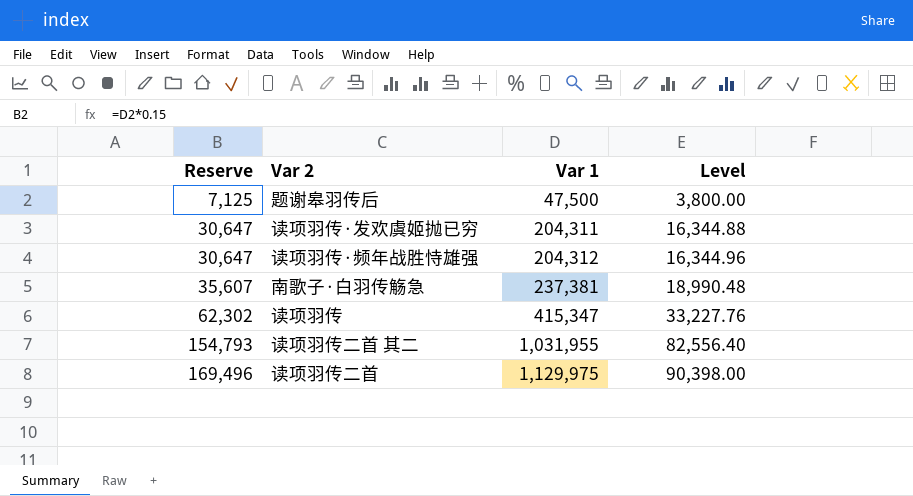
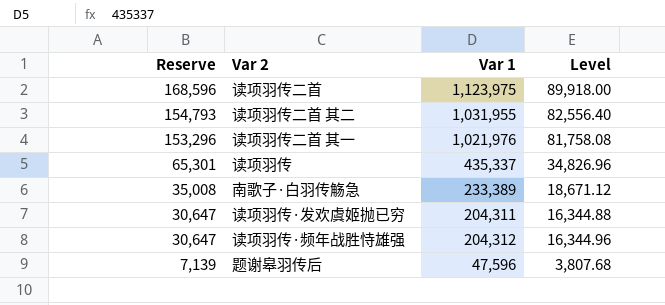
row order: Reserve ascending -> Reserve descending
读项羽传二首 | Reserve: 169,496 -> 168,596
读项羽传二首 | Var 1: 1,129,975 -> 1,123,975
读项羽传二首 | Level: 90,398.00 -> 89,918.00
row 读项羽传二首 其一: none -> 153,296 | 1,021,976 | 81,758.08
读项羽传 | Reserve: 62,302 -> 65,301
读项羽传 | Var 1: 415,347 -> 435,337
读项羽传 | Level: 33,227.76 -> 34,826.96
南歌子·白羽传觞急 | Reserve: 35,607 -> 35,008
南歌子·白羽传觞急 | Var 1: 237,381 -> 233,389
南歌子·白羽传觞急 | Level: 18,990.48 -> 18,671.12
题谢皋羽传后 | Reserve: 7,125 -> 7,139
题谢皋羽传后 | Var 1: 47,500 -> 47,596
题谢皋羽传后 | Level: 3,800.00 -> 3,807.68

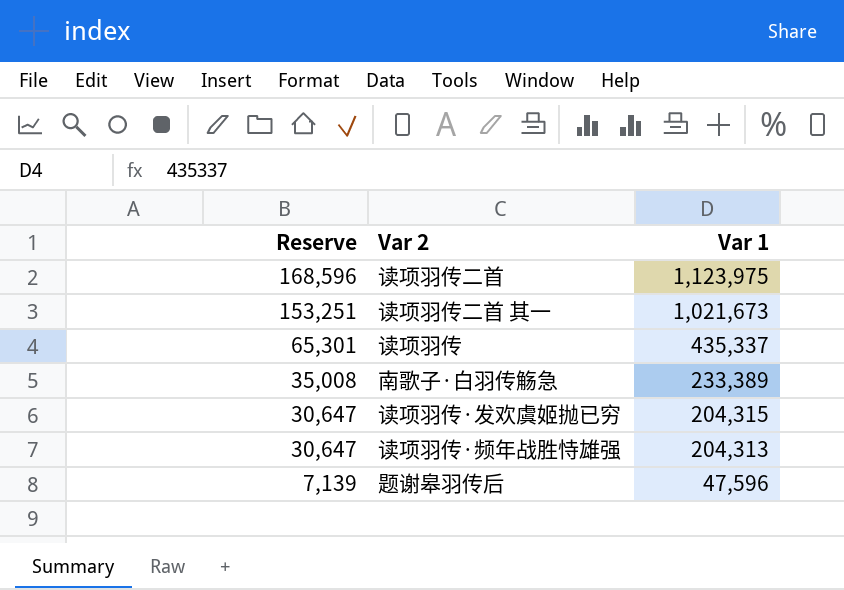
column Level | formula: [Var 1] * 0.08 -> none
row 读项羽传二首 其二: 154,793 | 1,031,955 | 82,556.40 -> none
读项羽传二首 其一 | Reserve: 153,296 -> 153,251
读项羽传二首 其一 | Var 1: 1,021,976 -> 1,021,673
读项羽传·发欢虞姬抛已穷 | Var 1: 204,311 -> 204,315
读项羽传·频年战胜恃雄强 | Var 1: 204,312 -> 204,313

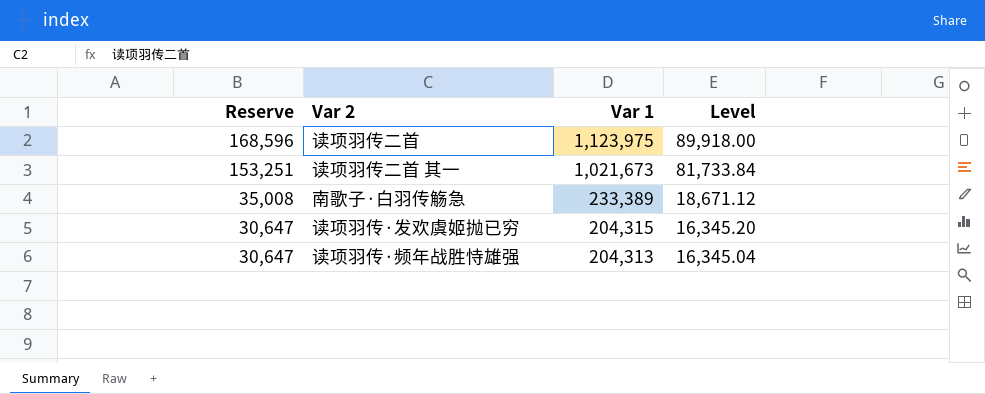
column Level | formula: none -> [Var 1] * 0.08
row 读项羽传: 65,301 | 435,337 -> none
row 题谢皋羽传后: 7,139 | 47,596 -> none

